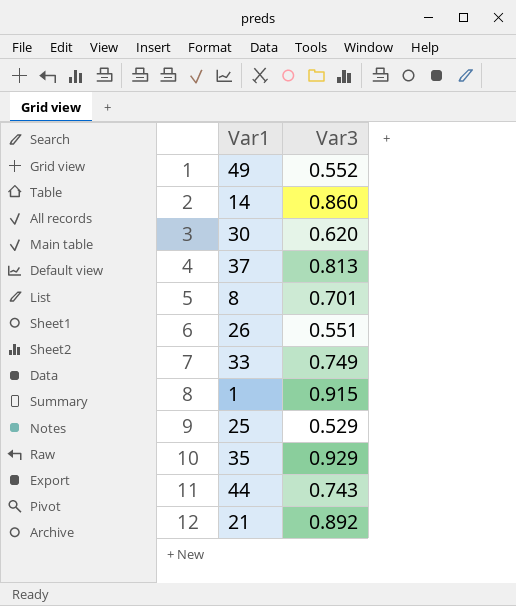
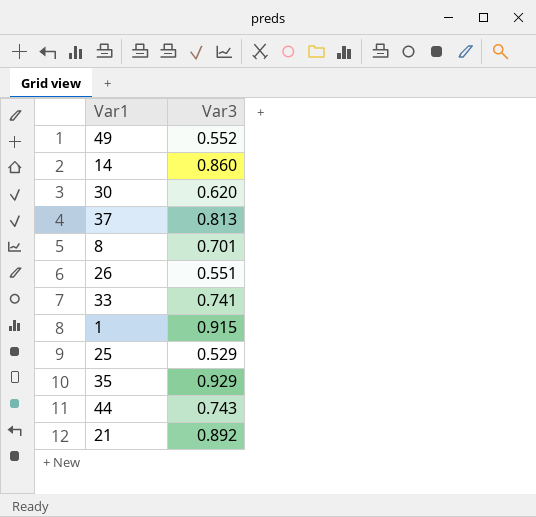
33 | Var3: 0.749 -> 0.741

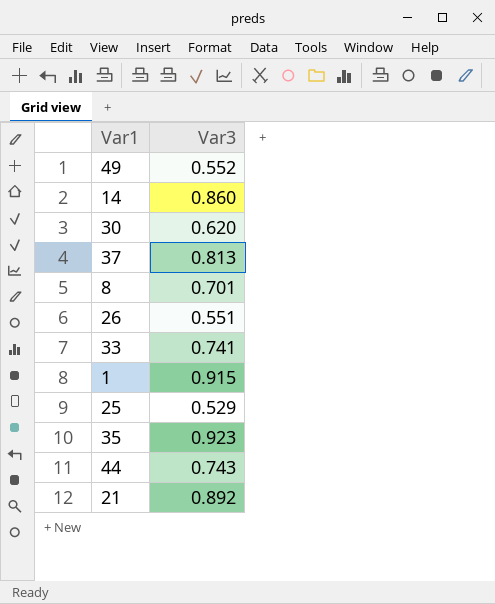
35 | Var3: 0.929 -> 0.923

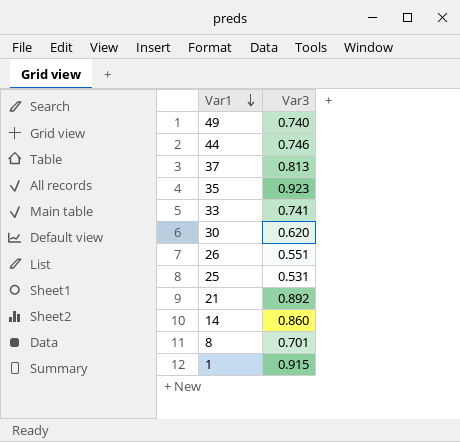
row order: none -> Var1 descending
49 | Var3: 0.552 -> 0.740
44 | Var3: 0.743 -> 0.746
25 | Var3: 0.529 -> 0.531

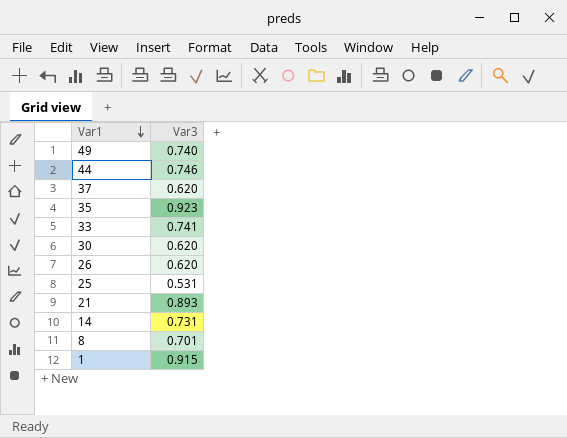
37 | Var3: 0.813 -> 0.620
26 | Var3: 0.551 -> 0.620
21 | Var3: 0.892 -> 0.893
14 | Var3: 0.860 -> 0.731

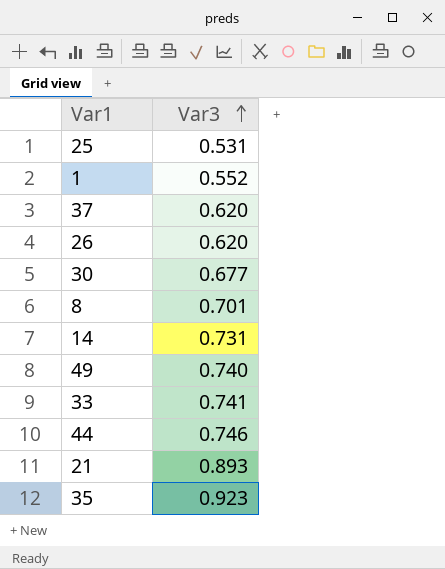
row order: Var1 descending -> Var3 ascending
1 | Var3: 0.915 -> 0.552
30 | Var3: 0.620 -> 0.677

